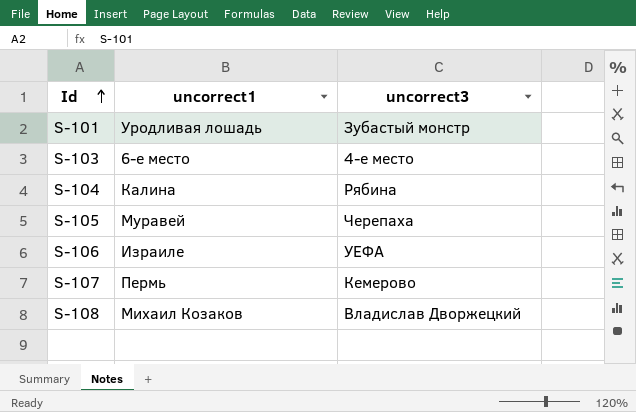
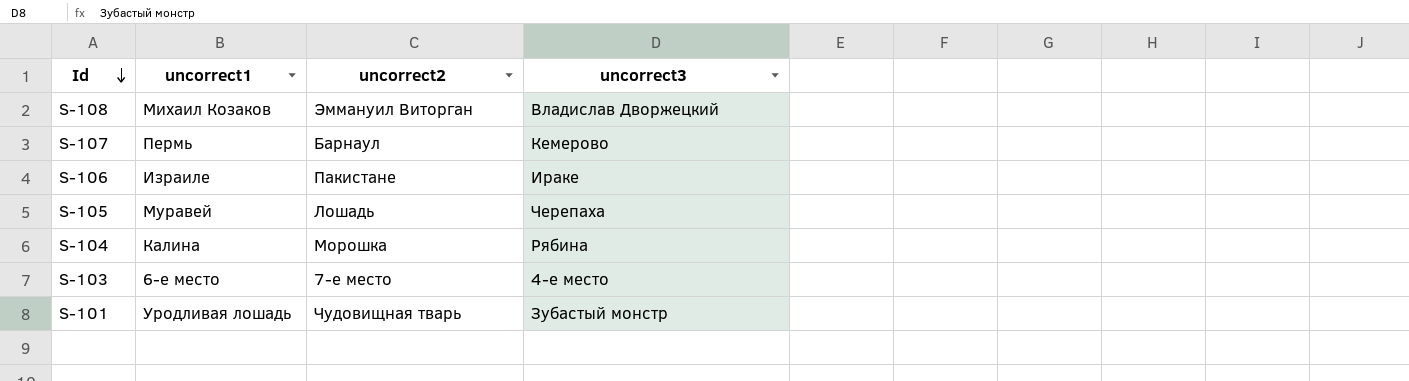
row order: Id ascending -> Id descending
column uncorrect2 | position: none -> 3
S-106 | uncorrect3: УЕФА -> Ираке

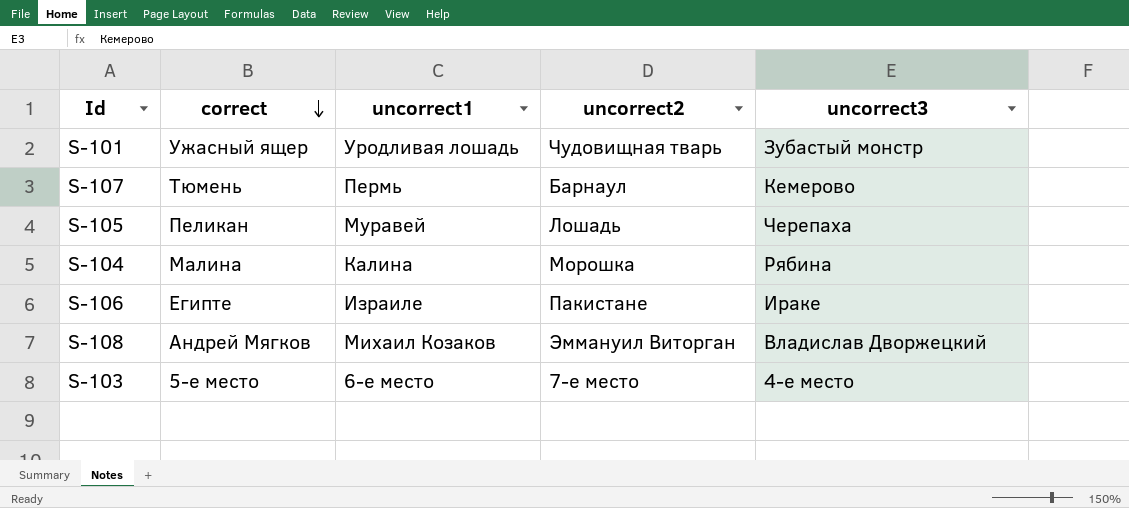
row order: Id descending -> correct descending
column correct | position: none -> 2

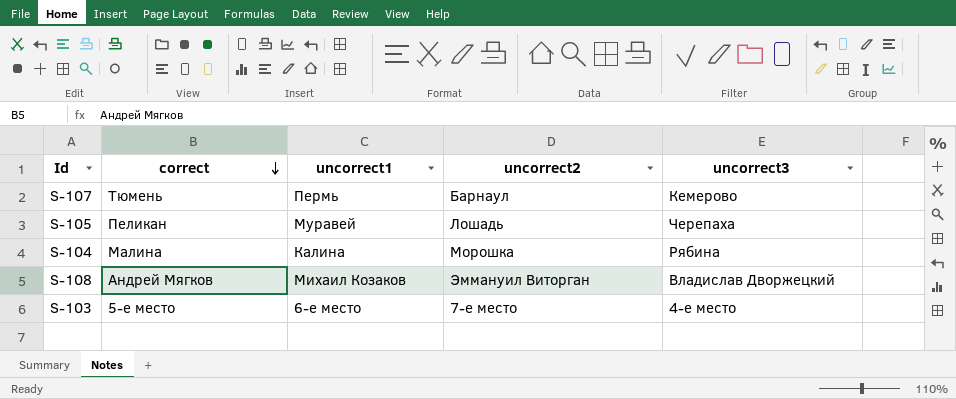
row S-101: Ужасный ящер | Уродливая лошадь | Чудовищная тварь | Зубастый монстр -> none
row S-106: Египте | Израиле | Пакистане | Ираке -> none

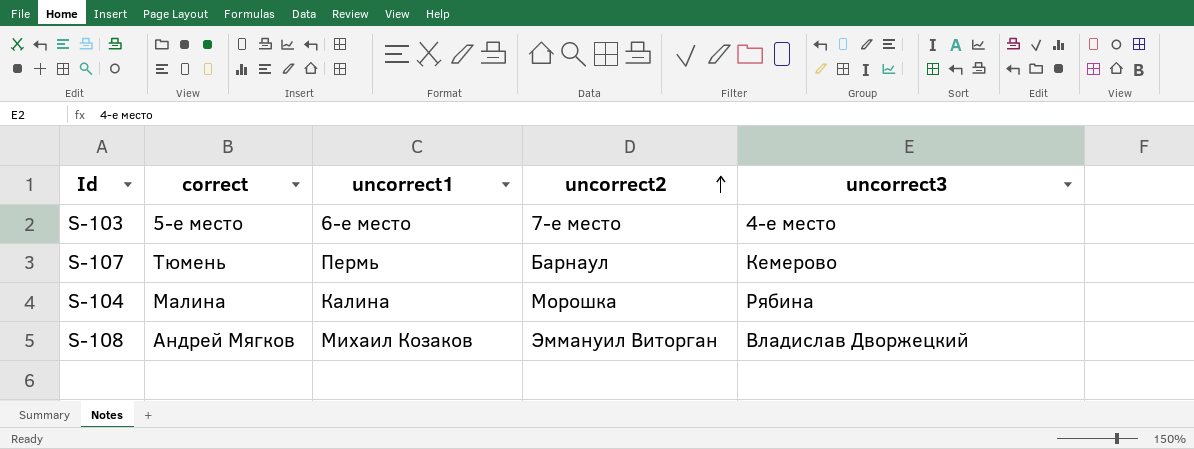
row order: correct descending -> uncorrect2 ascending
row S-105: Пеликан | Муравей | Лошадь | Черепаха -> none

